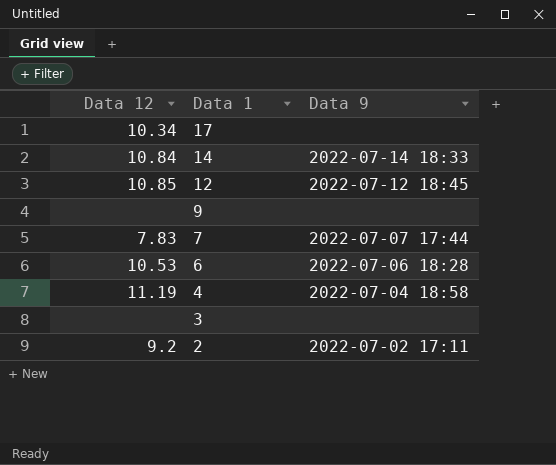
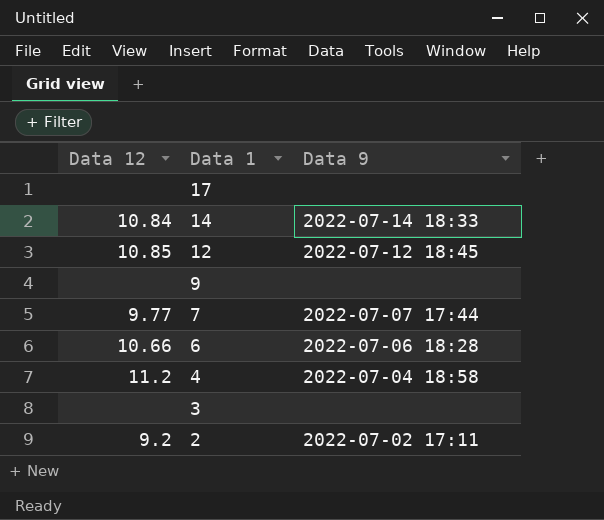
17 | Data 12: 10.34 -> none
7 | Data 12: 7.83 -> 9.77
6 | Data 12: 10.53 -> 10.66
4 | Data 12: 11.19 -> 11.2

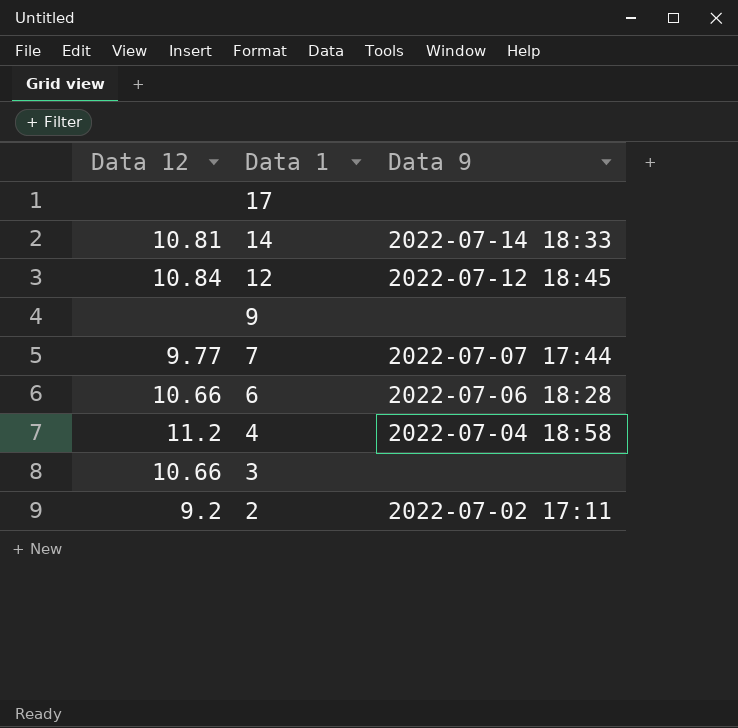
14 | Data 12: 10.84 -> 10.81
12 | Data 12: 10.85 -> 10.84
3 | Data 12: none -> 10.66

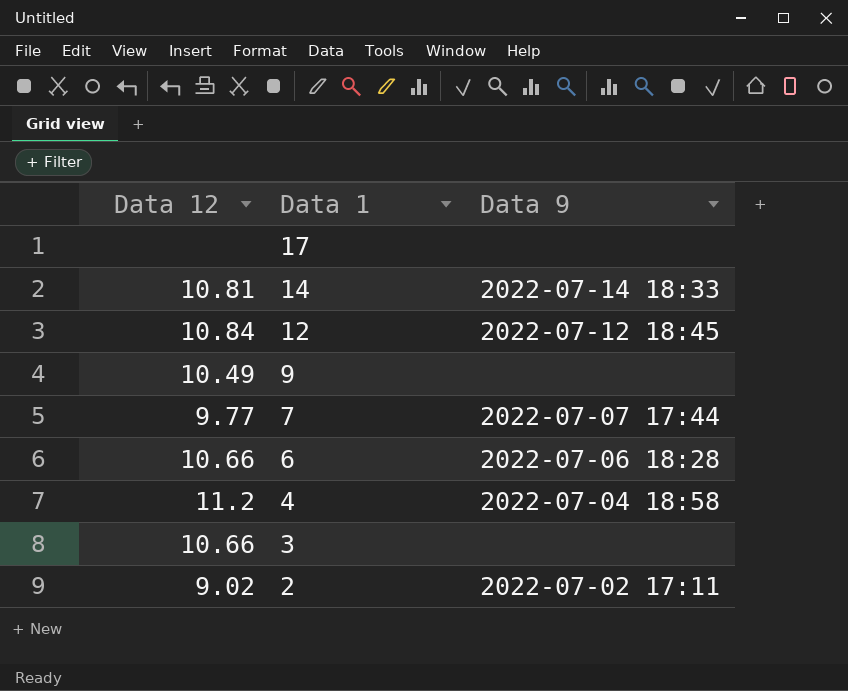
9 | Data 12: none -> 10.49
2 | Data 12: 9.2 -> 9.02

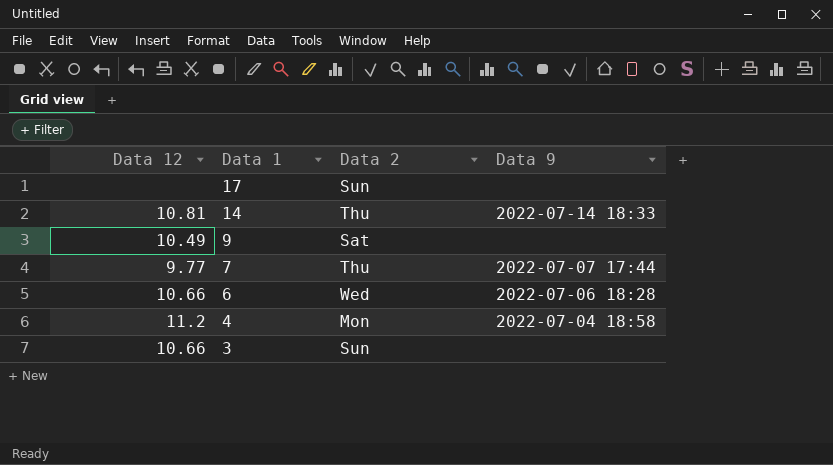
column Data 2 | position: none -> 3
row 12: 10.84 | 2022-07-12 18:45 -> none
row 2: 9.02 | 2022-07-02 17:11 -> none

